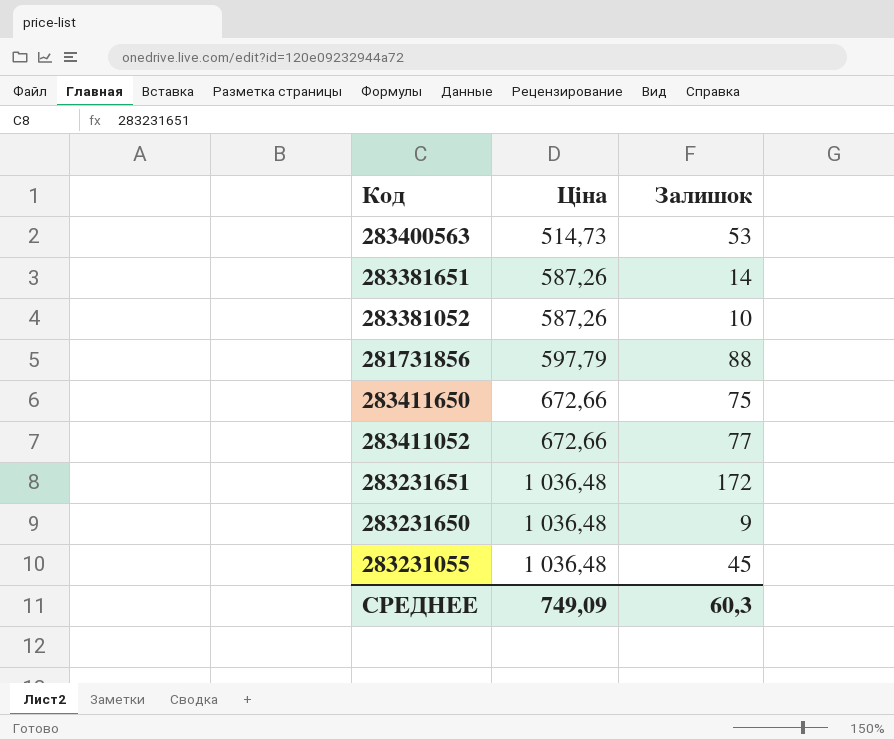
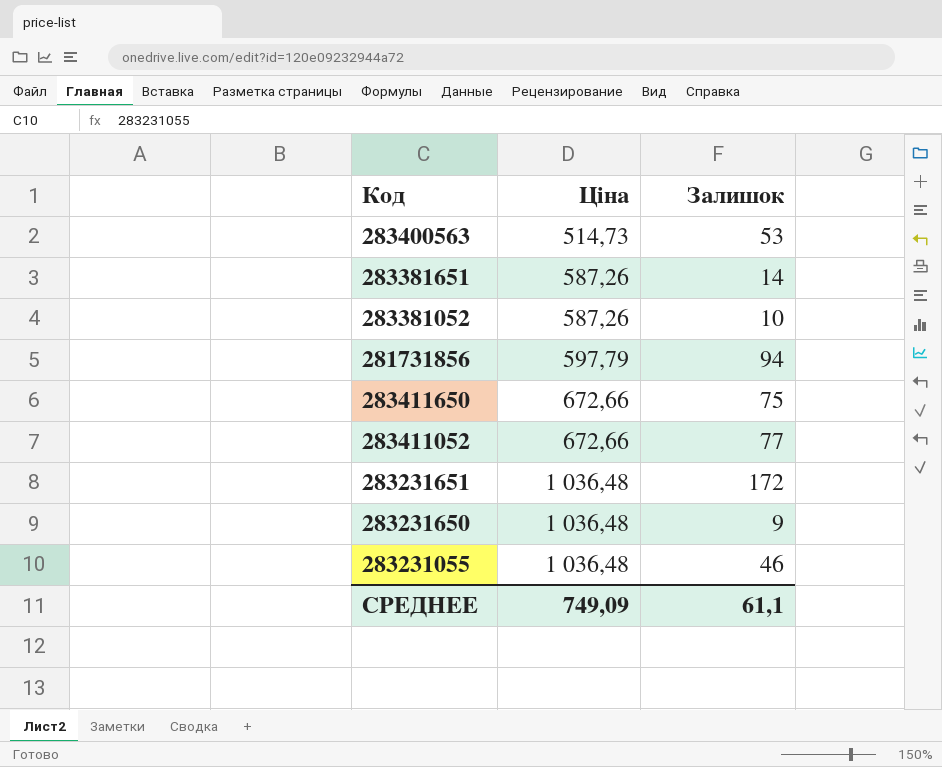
281731856 | Залишок: 88 -> 94
283231055 | Залишок: 45 -> 46
СРЕДНЕЕ | Залишок: 60,3 -> 61,1

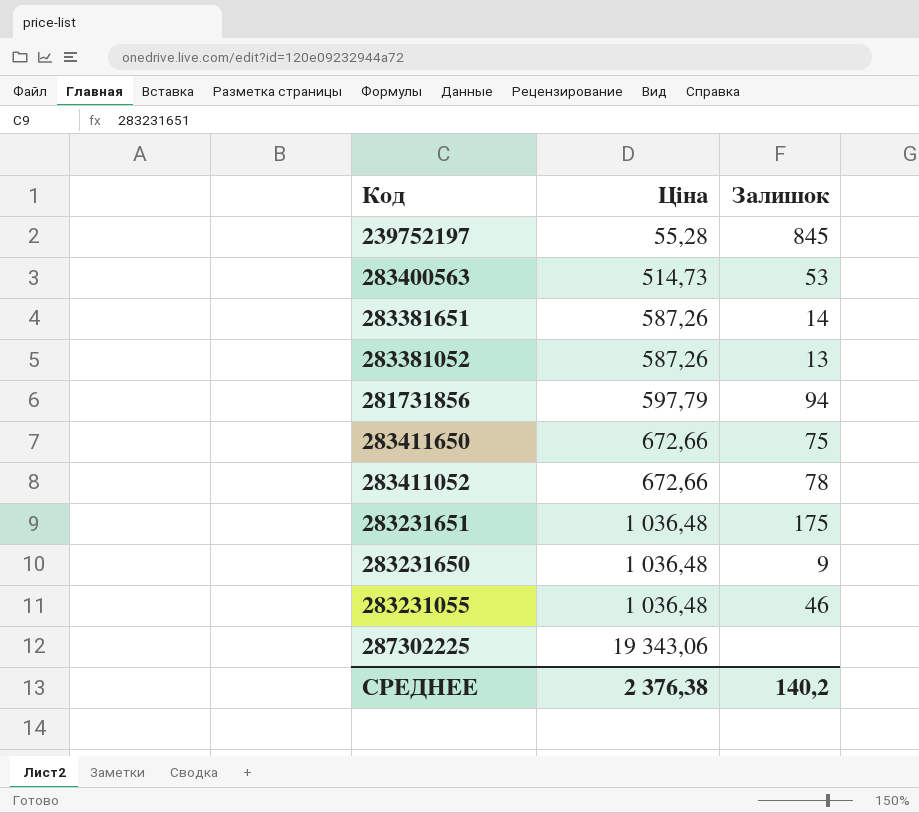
row 239752197: none -> 55,28 | 845
283381052 | Залишок: 10 -> 13
283411052 | Залишок: 77 -> 78
283231651 | Залишок: 172 -> 175
row 287302225: none -> 19 343,06 | none
СРЕДНЕЕ | Ціна: 749,09 -> 2 376,38
СРЕДНЕЕ | Залишок: 61,1 -> 140,2

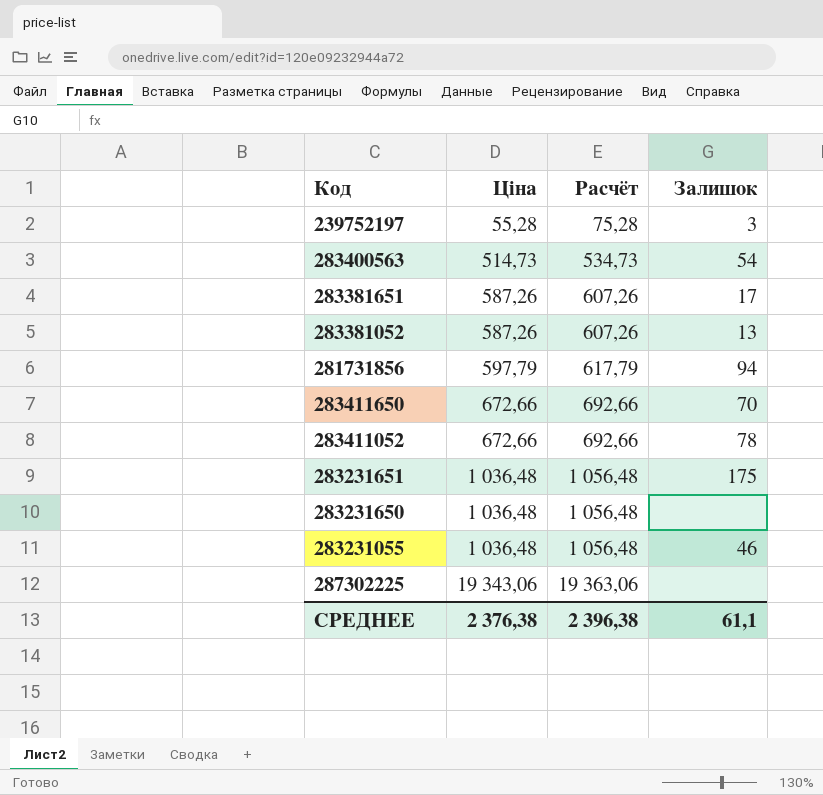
column Расчёт | formula: none -> [Ціна] + 20
239752197 | Залишок: 845 -> 3
283400563 | Залишок: 53 -> 54
283381651 | Залишок: 14 -> 17
283411650 | Залишок: 75 -> 70
283231650 | Залишок: 9 -> none
СРЕДНЕЕ | Залишок: 140,2 -> 61,1

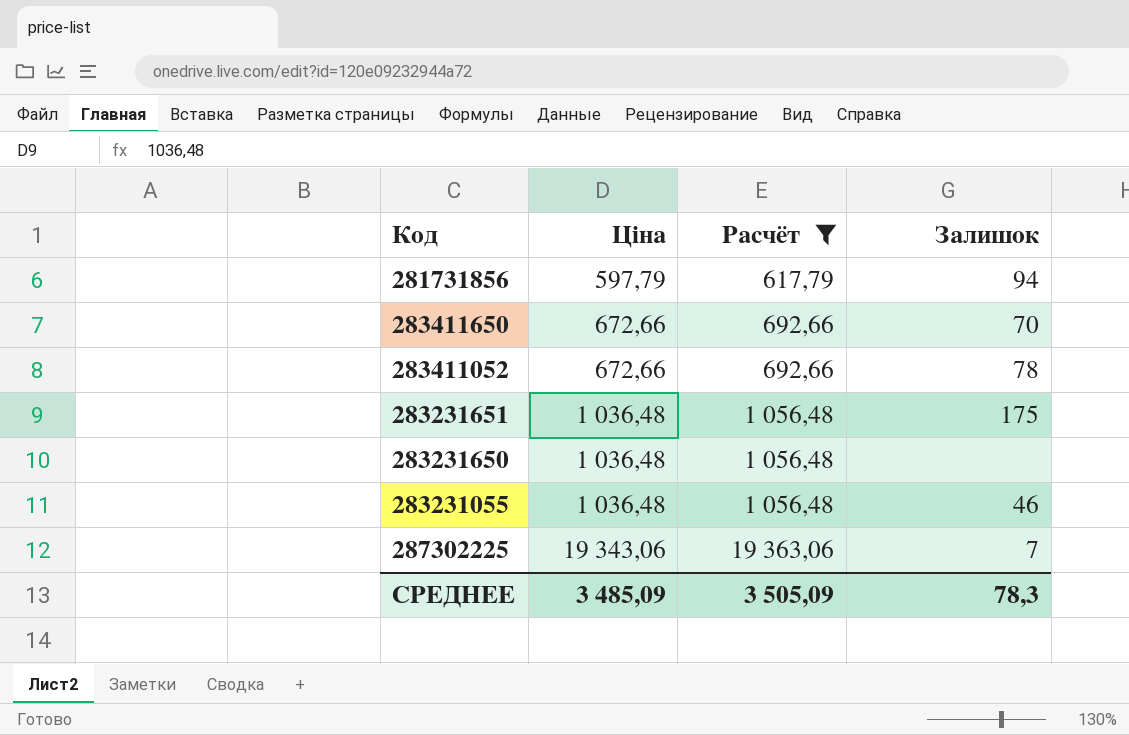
filter: none -> Расчёт >= 617,79
287302225 | Залишок: none -> 7
СРЕДНЕЕ | Ціна: 2 376,38 -> 3 485,09
СРЕДНЕЕ | Расчёт: 2 396,38 -> 3 505,09
СРЕДНЕЕ | Залишок: 61,1 -> 78,3

